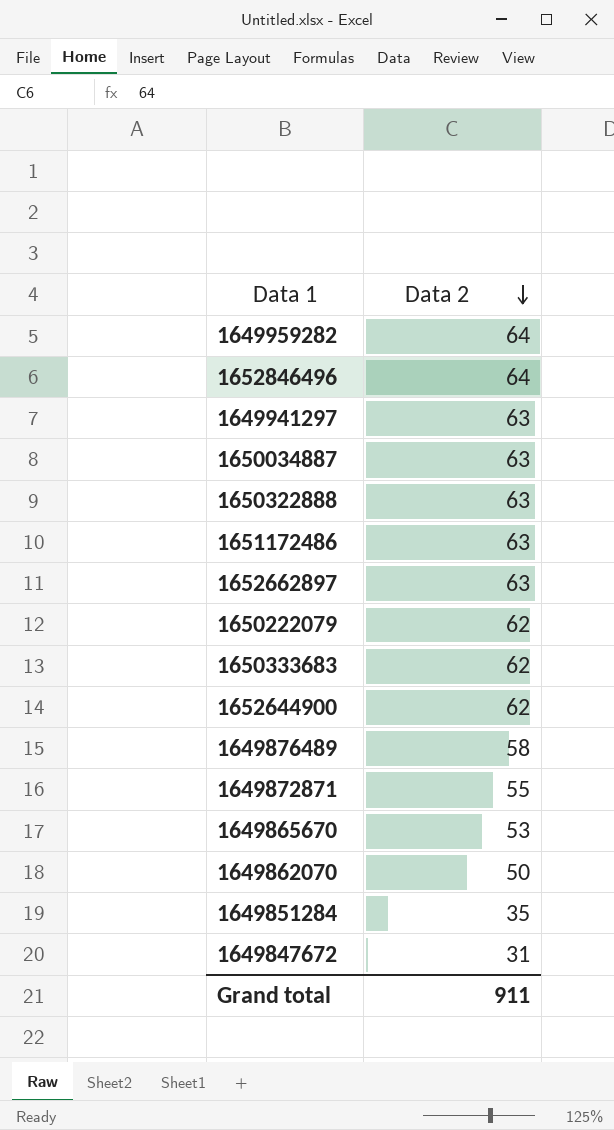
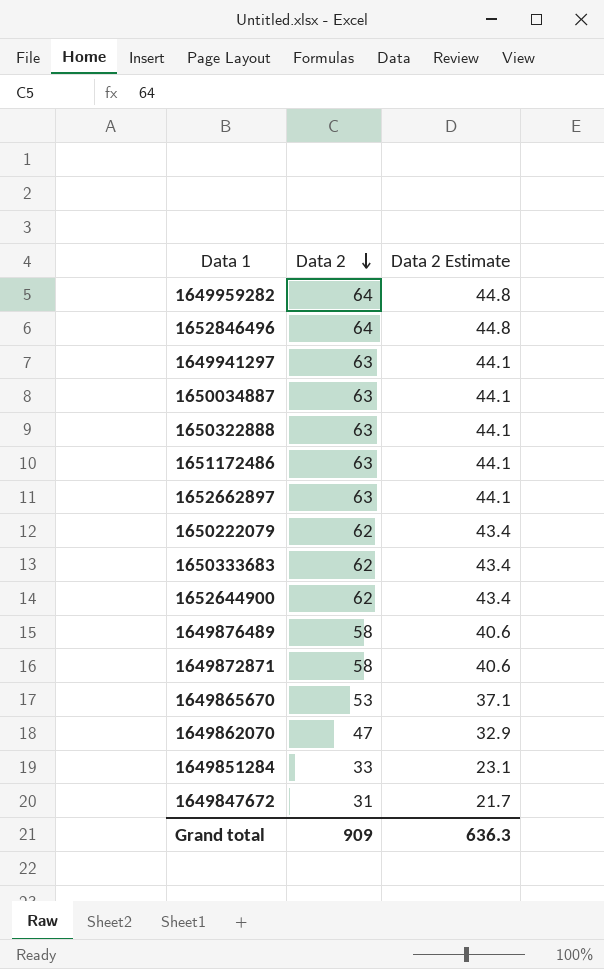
column Data 2 Estimate | formula: none -> [Data 2] * 0.7
1649872871 | Data 2: 55 -> 58
1649862070 | Data 2: 50 -> 47
1649851284 | Data 2: 35 -> 33
Grand total | Data 2: 911 -> 909

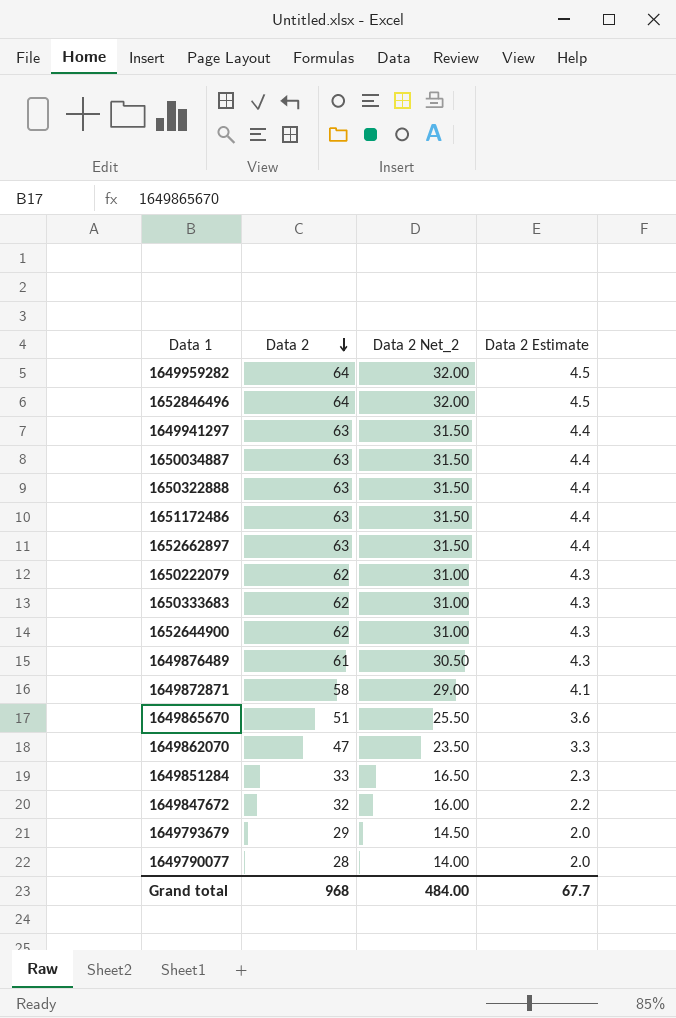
column Data 2 Net_2 | formula: none -> [Data 2] * 0.5
column Data 2 Estimate | formula: [Data 2] * 0.7 -> [Data 2] * 0.07
1649876489 | Data 2: 58 -> 61
1649865670 | Data 2: 53 -> 51
1649847672 | Data 2: 31 -> 32
row 1649793679: none -> 29 | 14.50 | 2.0
row 1649790077: none -> 28 | 14.00 | 2.0
Grand total | Data 2: 909 -> 968
Grand total | Data 2 Estimate: 636.3 -> 67.7

